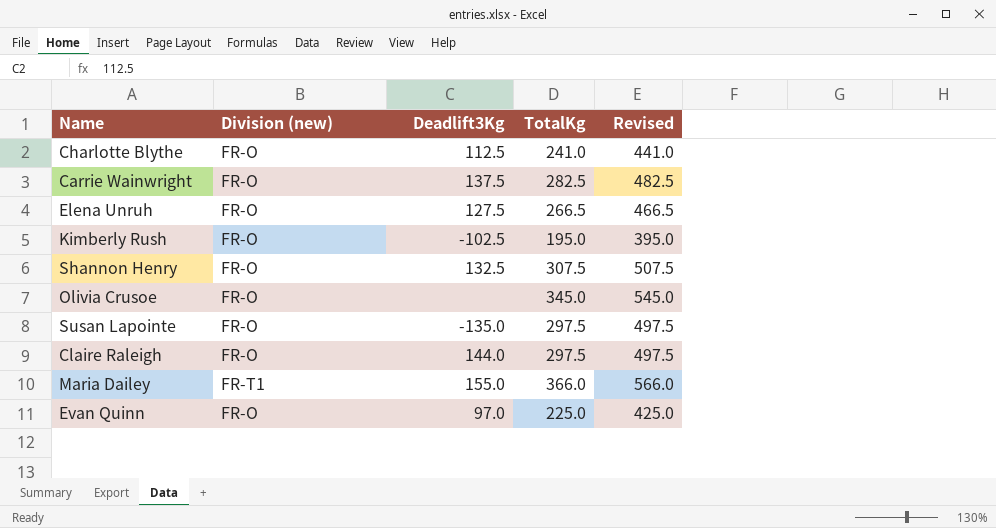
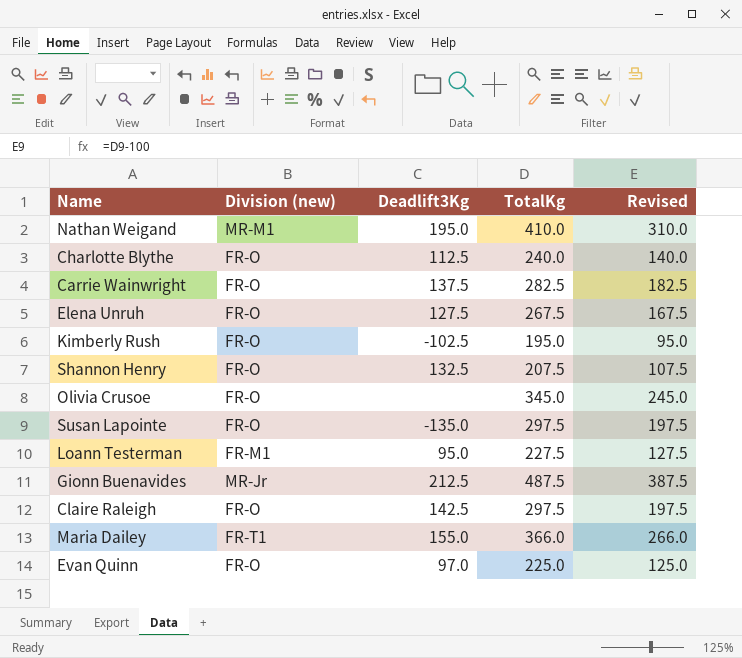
column Revised | formula: [TotalKg] + 200 -> [TotalKg] - 100
row Nathan Weigand: none -> MR-M1 | 195.0 | 410.0 | 310.0
Charlotte Blythe | TotalKg: 241.0 -> 240.0
Elena Unruh | TotalKg: 266.5 -> 267.5
Shannon Henry | TotalKg: 307.5 -> 207.5
row Loann Testerman: none -> FR-M1 | 95.0 | 227.5 | 127.5
row Gionn Buenavides: none -> MR-Jr | 212.5 | 487.5 | 387.5
Claire Raleigh | Deadlift3Kg: 144.0 -> 142.5

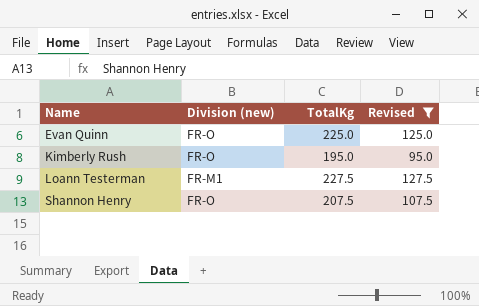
filter: none -> Revised <= 127.5
row order: none -> Name ascending
column Deadlift3Kg | position: 3 -> none

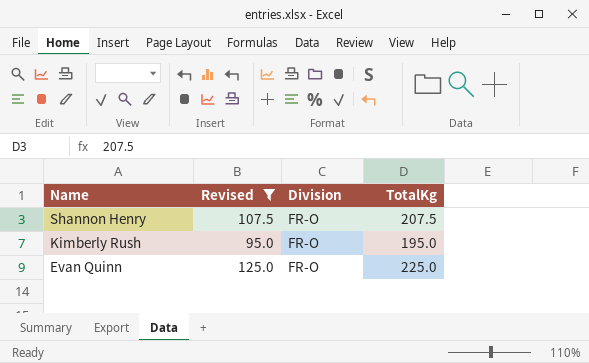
row order: Name ascending -> Name descending
column Revised | position: 4 -> 2
column name: Division (new) -> Division
row Loann Testerman: FR-M1 | 227.5 | 127.5 -> none

